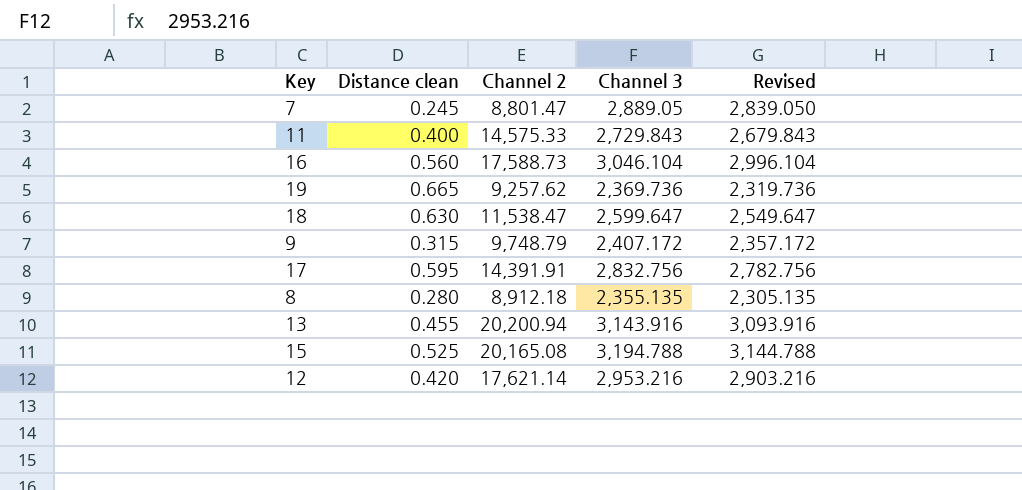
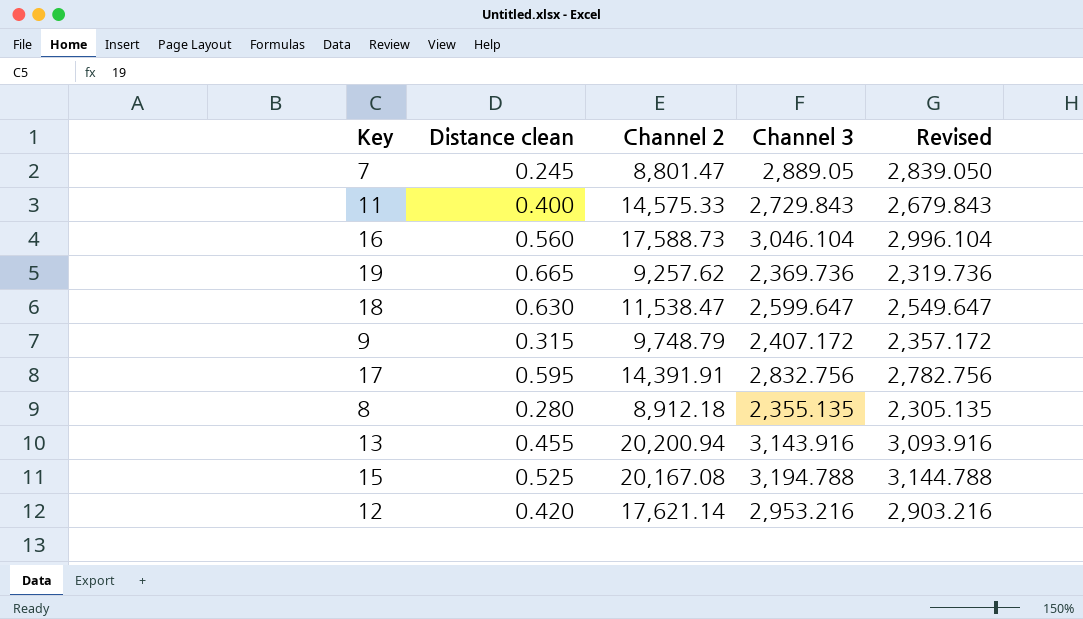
15 | Channel 2: 20,165.08 -> 20,167.08

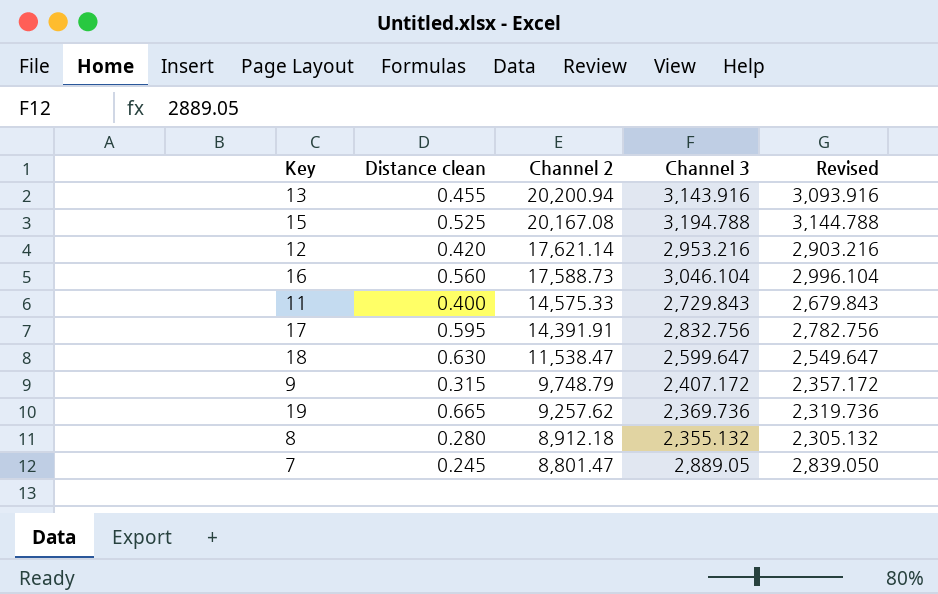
row order: none -> Channel 2 descending
8 | Channel 3: 2,355.135 -> 2,355.132
8 | Revised: 2,305.135 -> 2,305.132

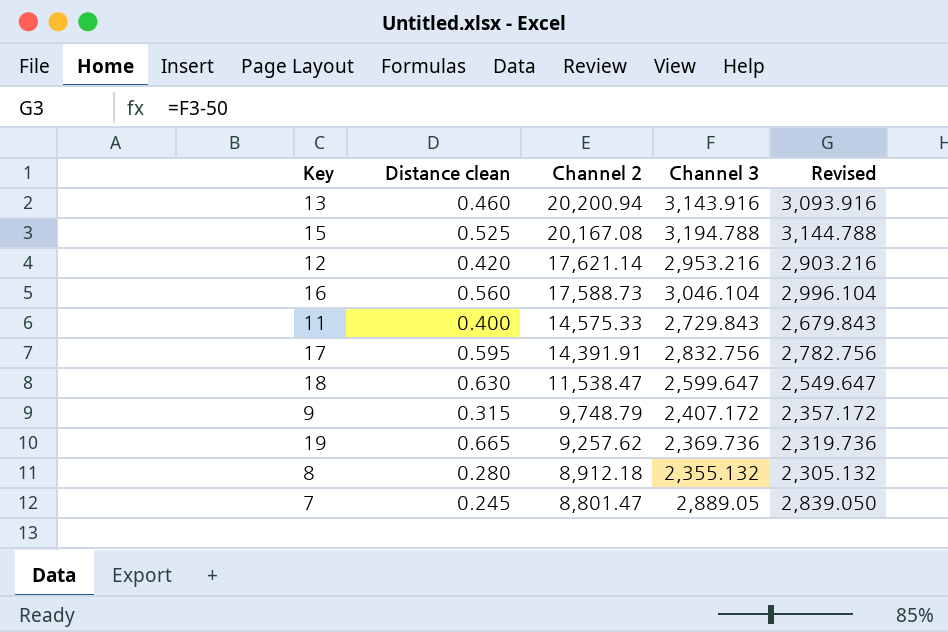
13 | Distance clean: 0.455 -> 0.460

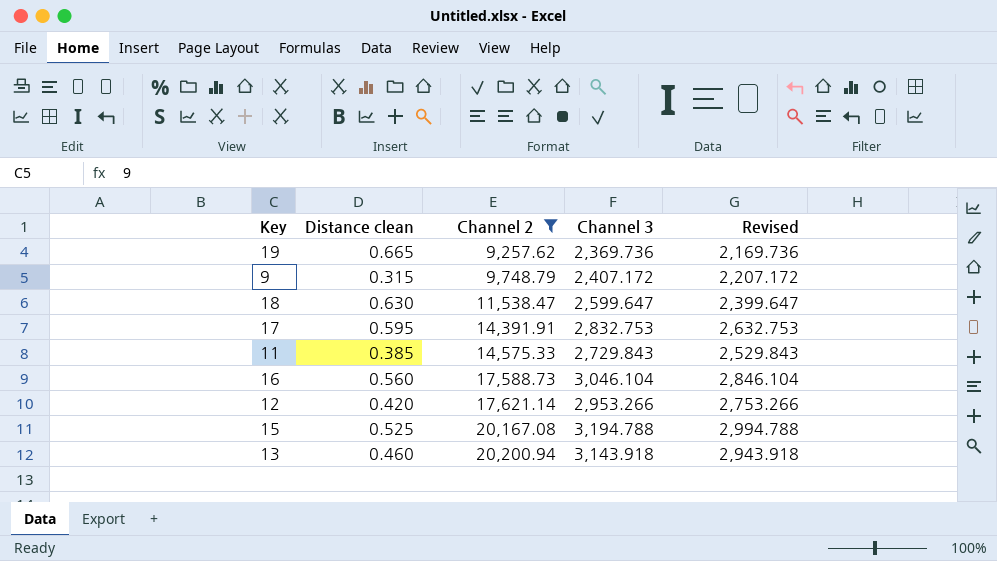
filter: none -> Channel 2 >= 9,257.62
row order: Channel 2 descending -> Channel 2 ascending
column Revised | formula: [Channel 3] - 50 -> [Channel 3] - 200
17 | Channel 3: 2,832.756 -> 2,832.753
11 | Distance clean: 0.400 -> 0.385
12 | Channel 3: 2,953.216 -> 2,953.266
13 | Channel 3: 3,143.916 -> 3,143.918

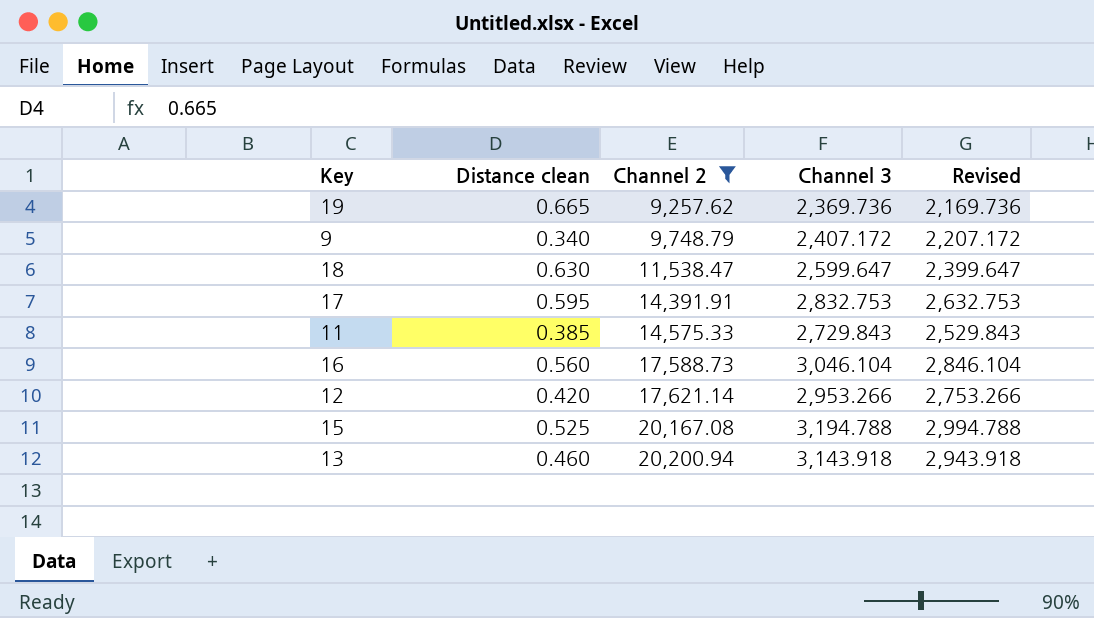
9 | Distance clean: 0.315 -> 0.340

